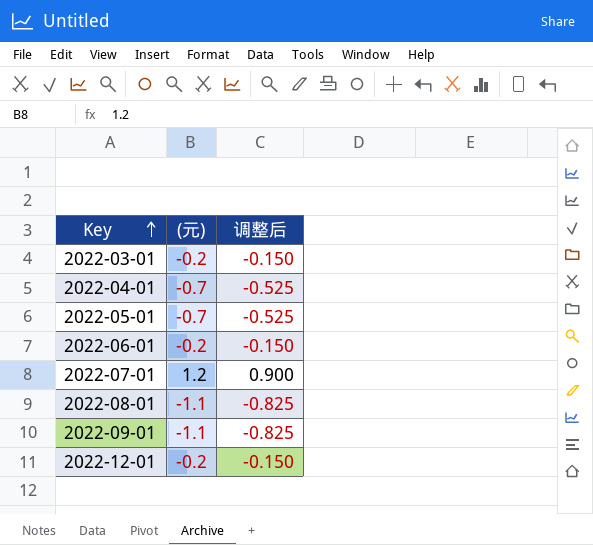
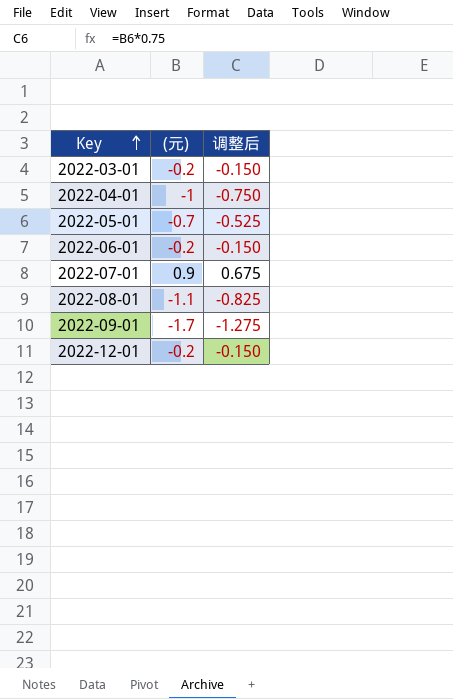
2022-04-01 | (元): -0.7 -> -1
2022-04-01 | 调整后: -0.525 -> -0.750
2022-07-01 | (元): 1.2 -> 0.9
2022-07-01 | 调整后: 0.900 -> 0.675
2022-09-01 | (元): -1.1 -> -1.7
2022-09-01 | 调整后: -0.825 -> -1.275

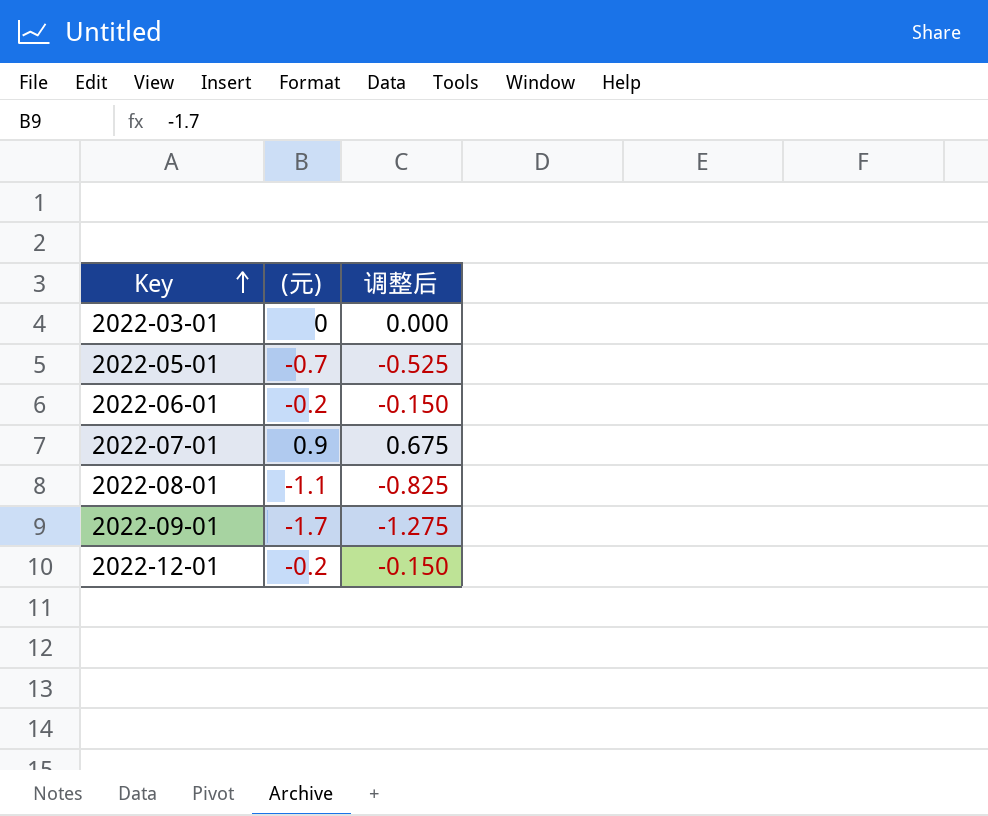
row 2022-04-01: -1 | -0.750 -> none
2022-03-01 | (元): -0.2 -> 0
2022-03-01 | 调整后: -0.150 -> 0.000

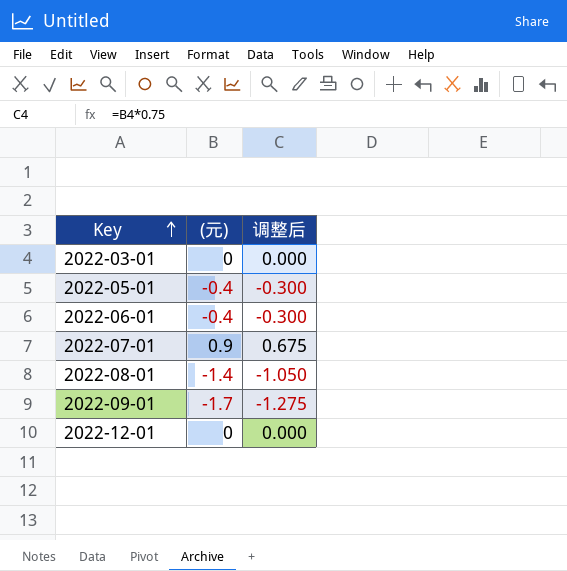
2022-05-01 | (元): -0.7 -> -0.4
2022-05-01 | 调整后: -0.525 -> -0.300
2022-06-01 | (元): -0.2 -> -0.4
2022-06-01 | 调整后: -0.150 -> -0.300
2022-08-01 | (元): -1.1 -> -1.4
2022-08-01 | 调整后: -0.825 -> -1.050
2022-12-01 | (元): -0.2 -> 0
2022-12-01 | 调整后: -0.150 -> 0.000

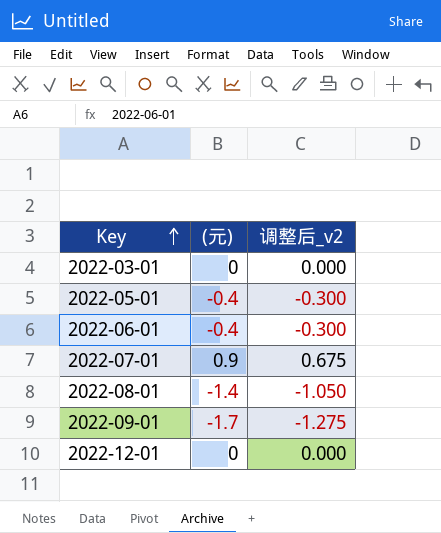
column name: 调整后 -> 调整后_v2

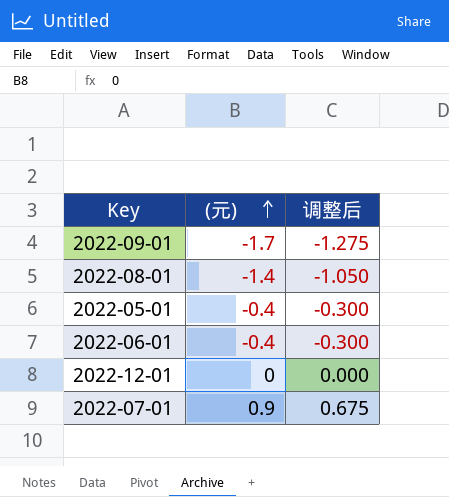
row order: Key ascending -> (元) ascending
column name: 调整后_v2 -> 调整后
row 2022-03-01: 0 | 0.000 -> none

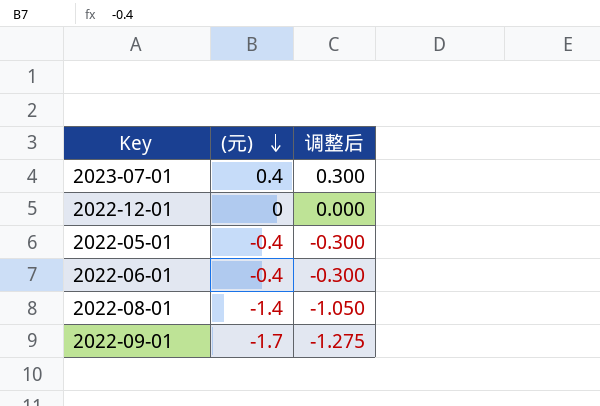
row order: (元) ascending -> (元) descending
row 2022-07-01: 0.9 | 0.675 -> none
row 2023-07-01: none -> 0.4 | 0.300

